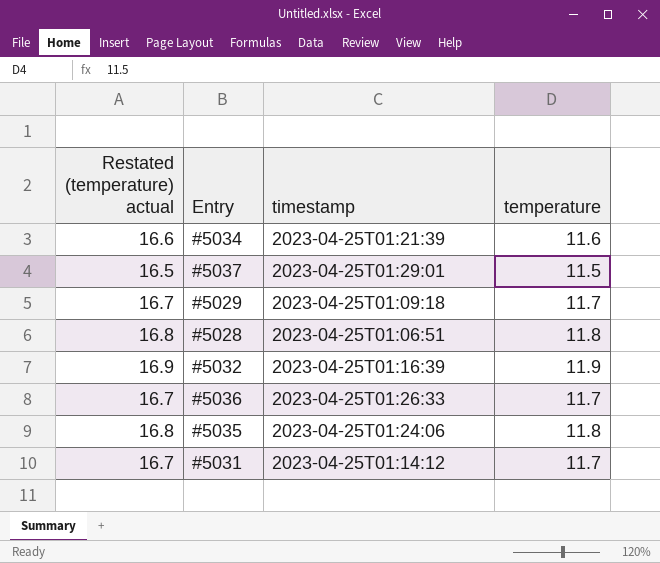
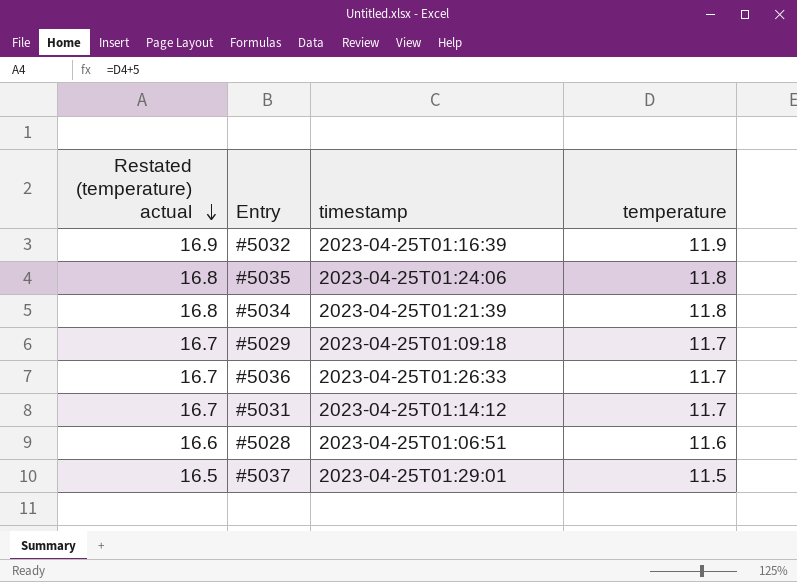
row order: none -> Restated (temperature) actual descending
#5034 | Restated (temperature) actual: 16.6 -> 16.8
#5034 | temperature: 11.6 -> 11.8
#5028 | Restated (temperature) actual: 16.8 -> 16.6
#5028 | temperature: 11.8 -> 11.6

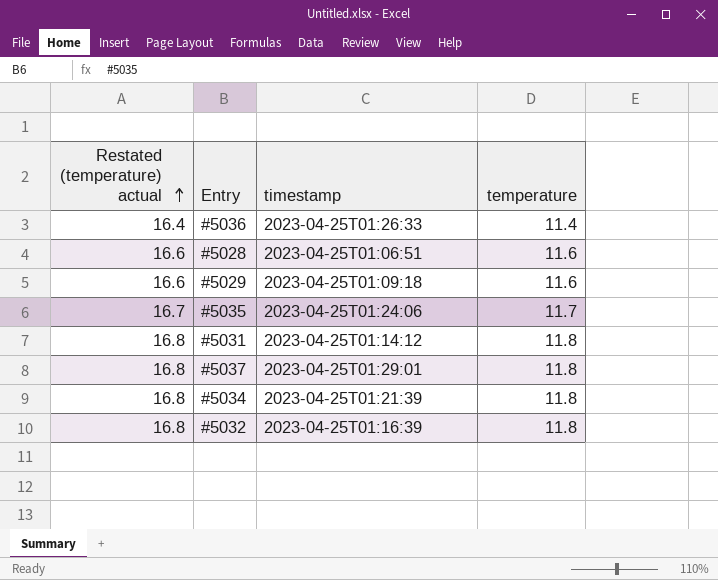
row order: Restated (temperature) actual descending -> Restated (temperature) actual ascending
#5036 | Restated (temperature) actual: 16.7 -> 16.4
#5036 | temperature: 11.7 -> 11.4
#5029 | Restated (temperature) actual: 16.7 -> 16.6
#5029 | temperature: 11.7 -> 11.6
#5035 | Restated (temperature) actual: 16.8 -> 16.7
#5035 | temperature: 11.8 -> 11.7
#5031 | Restated (temperature) actual: 16.7 -> 16.8
#5031 | temperature: 11.7 -> 11.8
#5037 | Restated (temperature) actual: 16.5 -> 16.8
#5037 | temperature: 11.5 -> 11.8
#5032 | Restated (temperature) actual: 16.9 -> 16.8
#5032 | temperature: 11.9 -> 11.8

